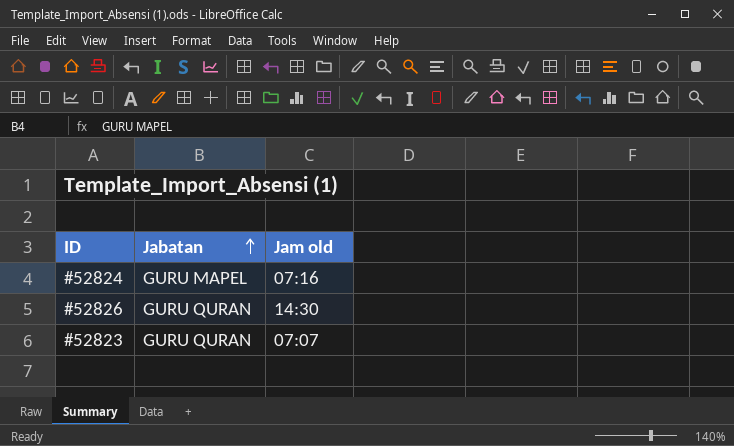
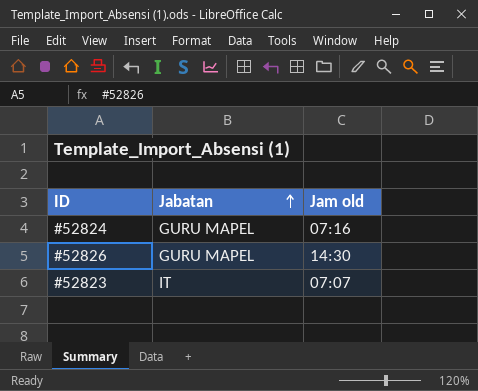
#52826 | Jabatan: GURU QURAN -> GURU MAPEL
#52823 | Jabatan: GURU QURAN -> IT

